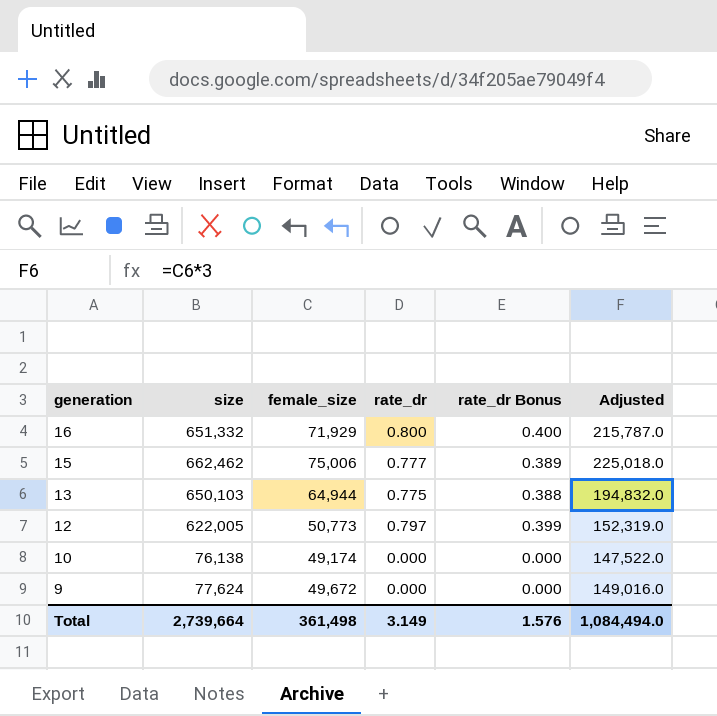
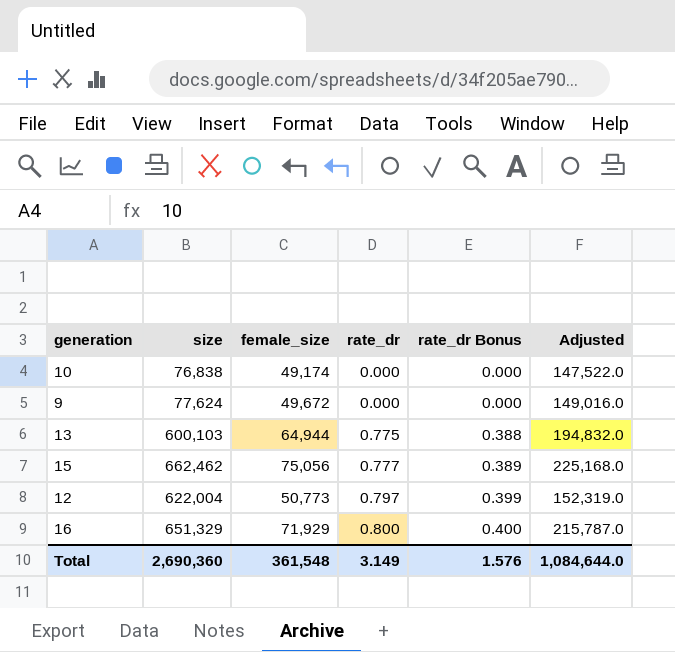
row order: generation descending -> rate_dr ascending
10 | size: 76,138 -> 76,838
13 | size: 650,103 -> 600,103
15 | female_size: 75,006 -> 75,056
15 | Adjusted: 225,018.0 -> 225,168.0
12 | size: 622,005 -> 622,004
16 | size: 651,332 -> 651,329
Total | size: 2,739,664 -> 2,690,360
Total | female_size: 361,498 -> 361,548
Total | Adjusted: 1,084,494.0 -> 1,084,644.0

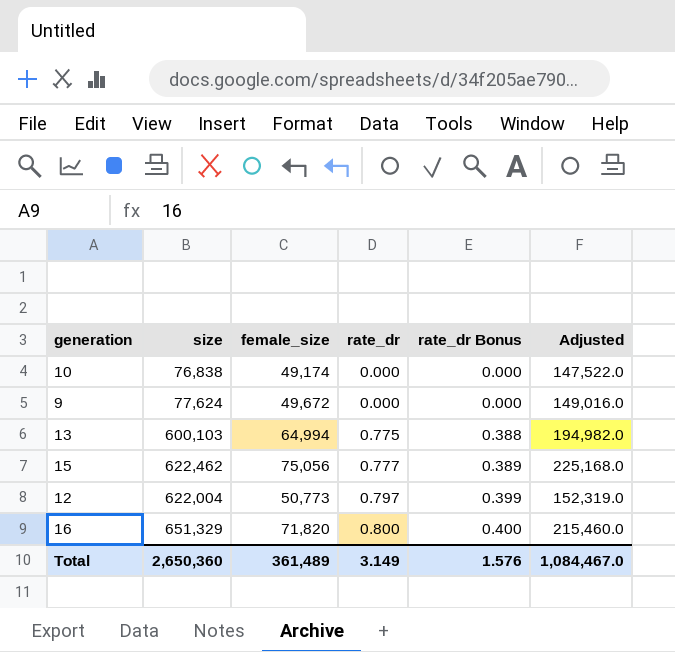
13 | female_size: 64,944 -> 64,994
13 | Adjusted: 194,832.0 -> 194,982.0
15 | size: 662,462 -> 622,462
16 | female_size: 71,929 -> 71,820
16 | Adjusted: 215,787.0 -> 215,460.0
Total | size: 2,690,360 -> 2,650,360
Total | female_size: 361,548 -> 361,489
Total | Adjusted: 1,084,644.0 -> 1,084,467.0

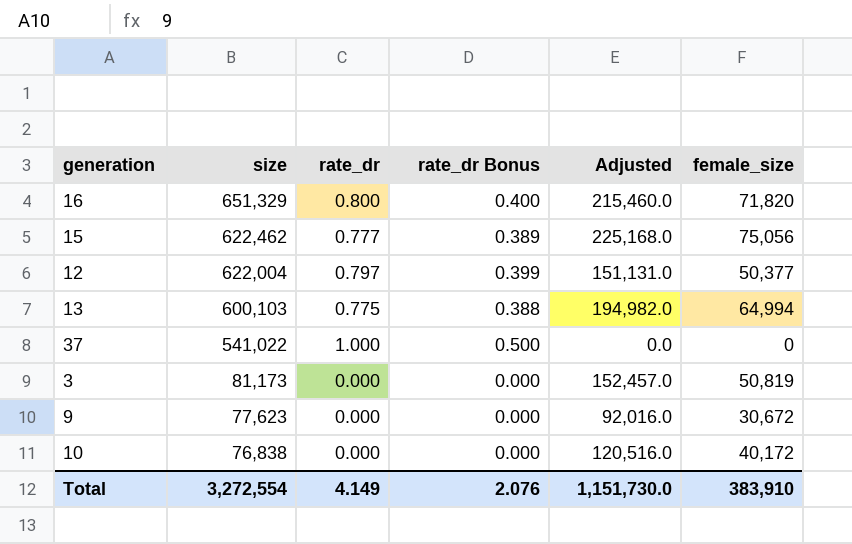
row order: rate_dr ascending -> size descending
column female_size | position: 3 -> 6
12 | Adjusted: 152,319.0 -> 151,131.0
12 | female_size: 50,773 -> 50,377
row 37: none -> 541,022 | 1.000 | 0.500 | 0.0 | 0
row 3: none -> 81,173 | 0.000 | 0.000 | 152,457.0 | 50,819
9 | size: 77,624 -> 77,623
9 | Adjusted: 149,016.0 -> 92,016.0
9 | female_size: 49,672 -> 30,672
10 | Adjusted: 147,522.0 -> 120,516.0
10 | female_size: 49,174 -> 40,172
Total | size: 2,650,360 -> 3,272,554
Total | rate_dr: 3.149 -> 4.149
Total | rate_dr Bonus: 1.576 -> 2.076
Total | Adjusted: 1,084,467.0 -> 1,151,730.0
Total | female_size: 361,489 -> 383,910

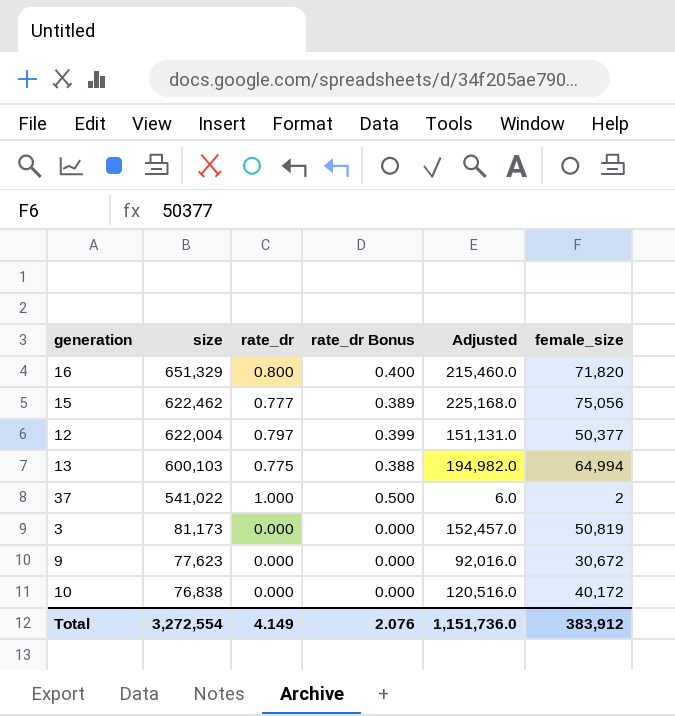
37 | Adjusted: 0.0 -> 6.0
37 | female_size: 0 -> 2
Total | Adjusted: 1,151,730.0 -> 1,151,736.0
Total | female_size: 383,910 -> 383,912

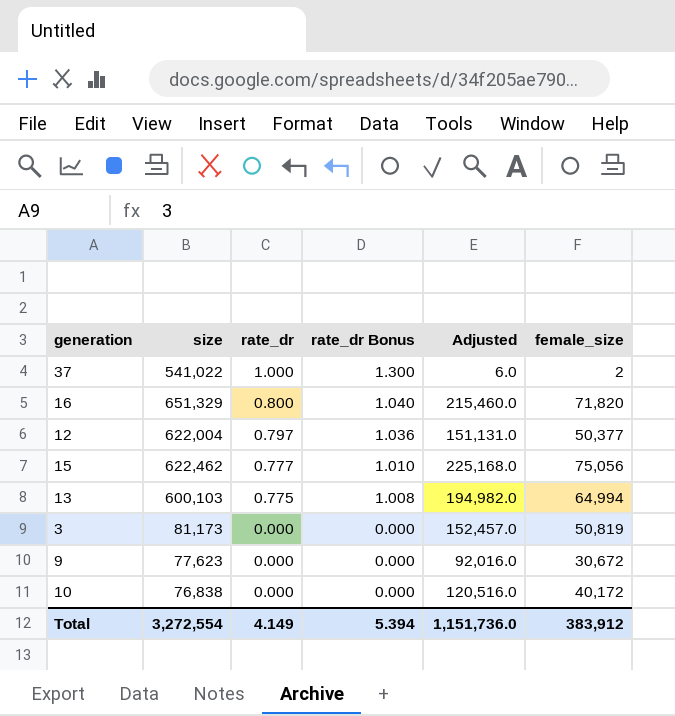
row order: size descending -> rate_dr descending
column rate_dr Bonus | formula: [rate_dr] * 0.5 -> [rate_dr] * 1.3
Total | rate_dr Bonus: 2.076 -> 5.394

